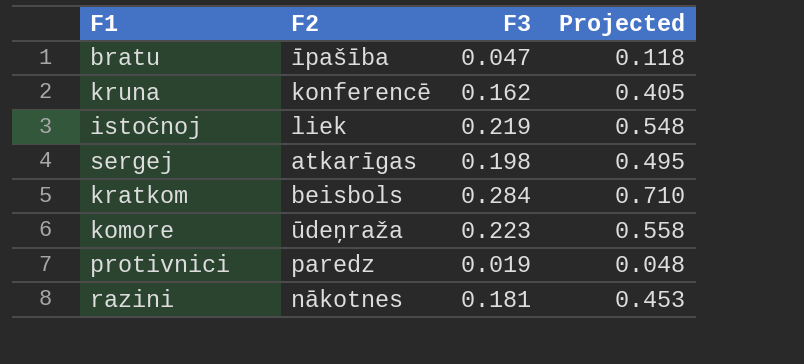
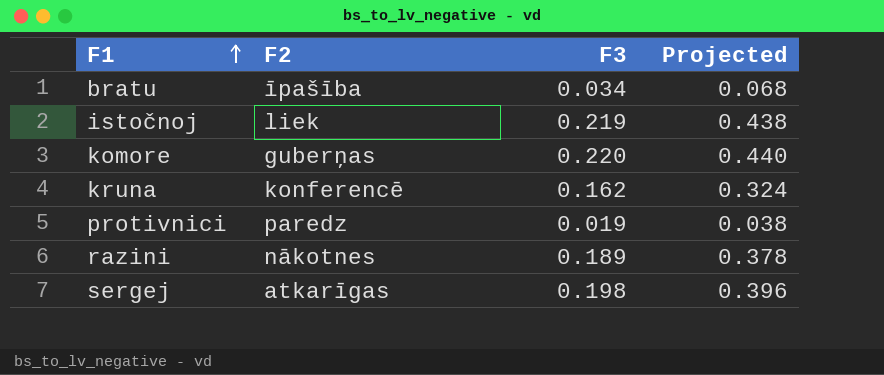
row order: none -> F1 ascending
column Projected | formula: [F3] * 2.5 -> [F3] * 2
row kratkom: beisbols | 0.284 | 0.710 -> none
bratu | F3: 0.047 -> 0.034
komore | F2: ūdeņraža -> guberņas
komore | F3: 0.223 -> 0.220
razini | F3: 0.181 -> 0.189

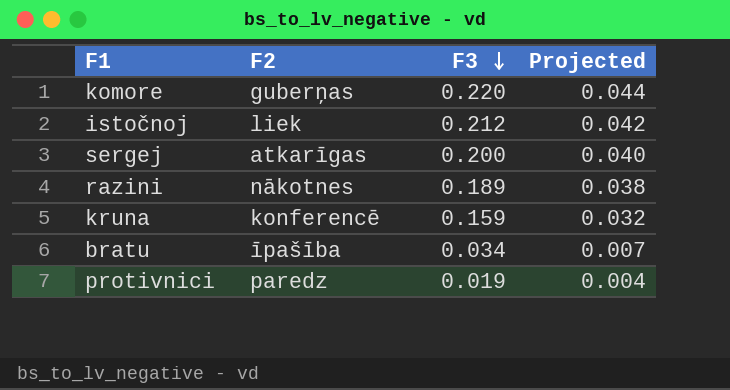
row order: F1 ascending -> F3 descending
column Projected | formula: [F3] * 2 -> [F3] * 0.2
istočnoj | F3: 0.219 -> 0.212
sergej | F3: 0.198 -> 0.200
kruna | F3: 0.162 -> 0.159

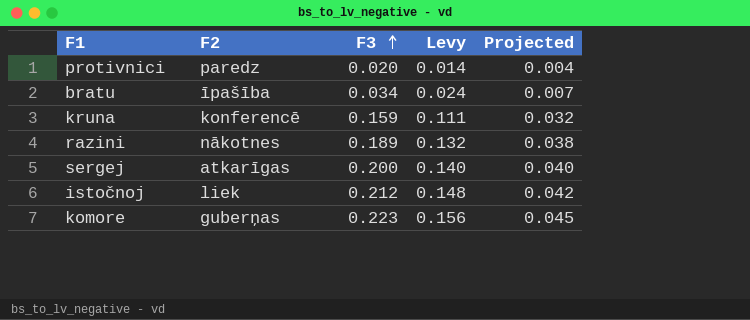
row order: F3 descending -> F3 ascending
column Levy | formula: none -> [F3] * 0.7
protivnici | F3: 0.019 -> 0.020
komore | F3: 0.220 -> 0.223
komore | Projected: 0.044 -> 0.045

